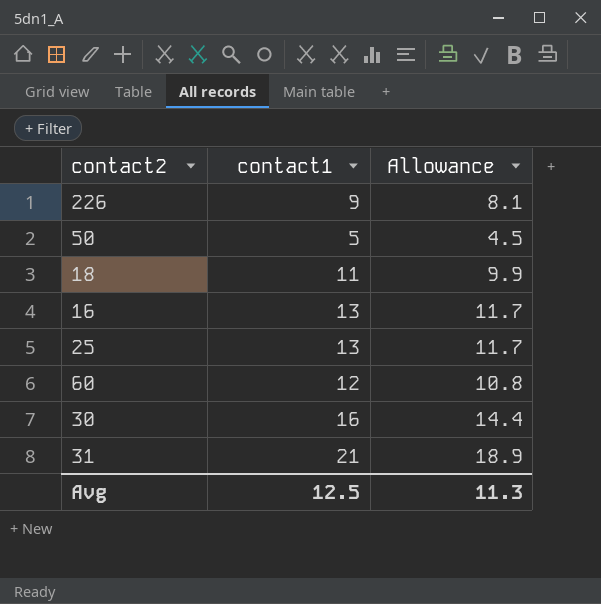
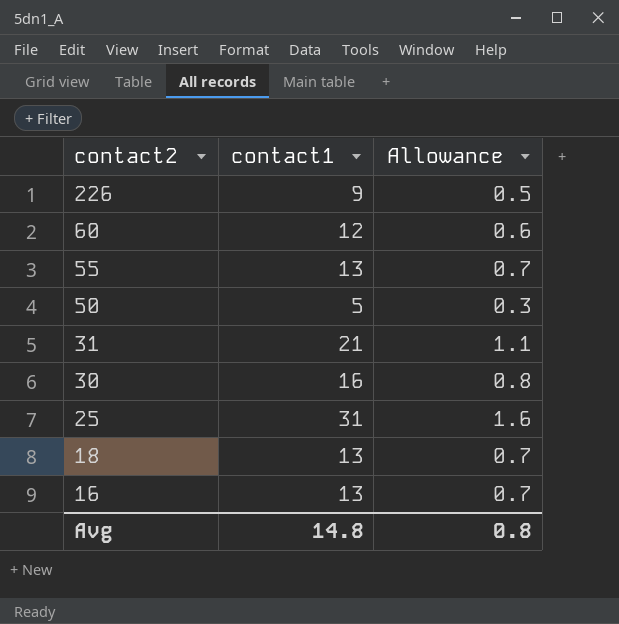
row order: none -> contact2 descending
column Allowance | formula: [contact1] * 0.9 -> [contact1] * 0.05
row 55: none -> 13 | 0.7
25 | contact1: 13 -> 31
18 | contact1: 11 -> 13
Avg | contact1: 12.5 -> 14.8
Avg | Allowance: 11.3 -> 0.8

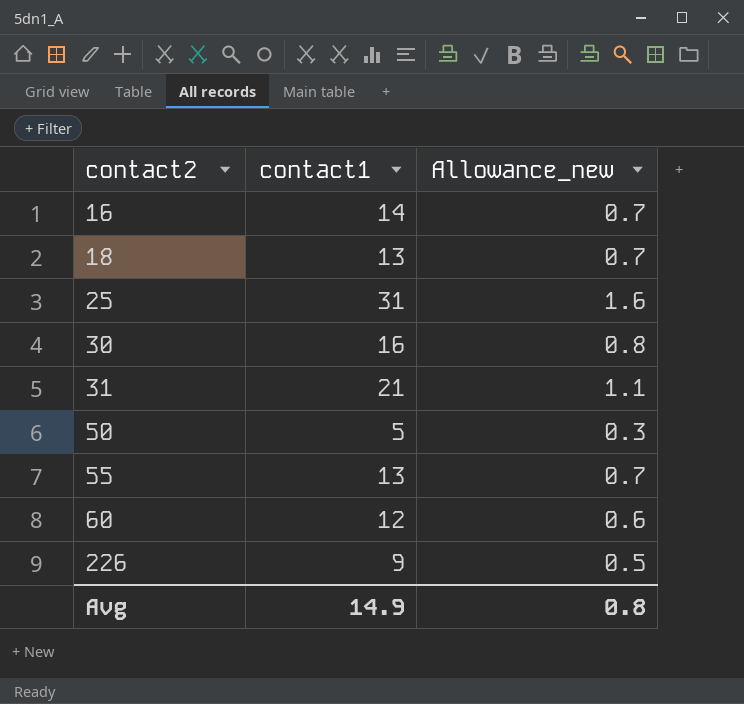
row order: contact2 descending -> contact2 ascending
column name: Allowance -> Allowance_new
16 | contact1: 13 -> 14
Avg | contact1: 14.8 -> 14.9

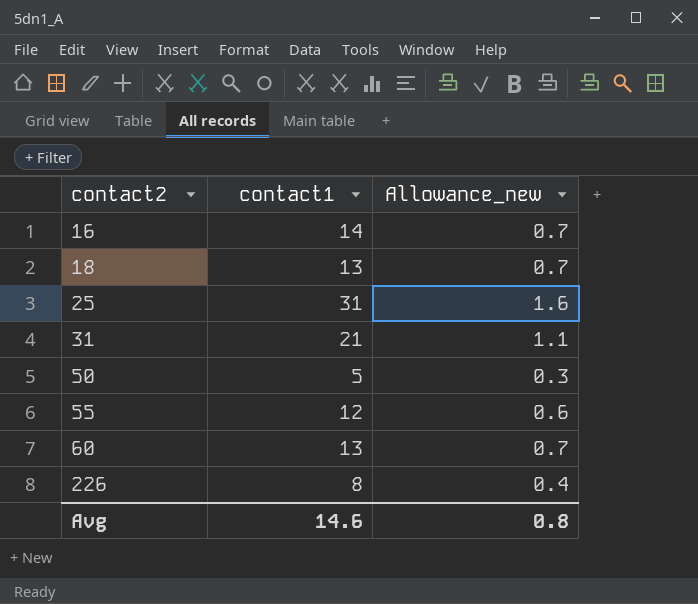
row 30: 16 | 0.8 -> none
55 | contact1: 13 -> 12
55 | Allowance_new: 0.7 -> 0.6
60 | contact1: 12 -> 13
60 | Allowance_new: 0.6 -> 0.7
226 | contact1: 9 -> 8
226 | Allowance_new: 0.5 -> 0.4
Avg | contact1: 14.9 -> 14.6

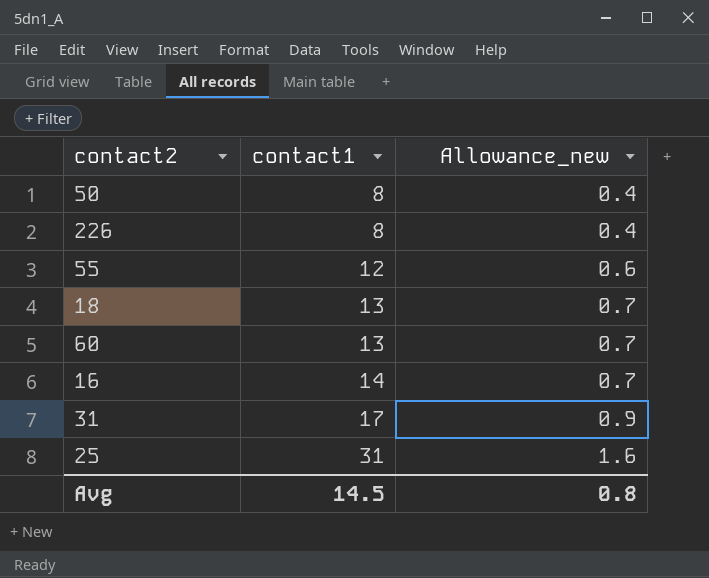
row order: contact2 ascending -> contact1 ascending
50 | contact1: 5 -> 8
50 | Allowance_new: 0.3 -> 0.4
31 | contact1: 21 -> 17
31 | Allowance_new: 1.1 -> 0.9
Avg | contact1: 14.6 -> 14.5

